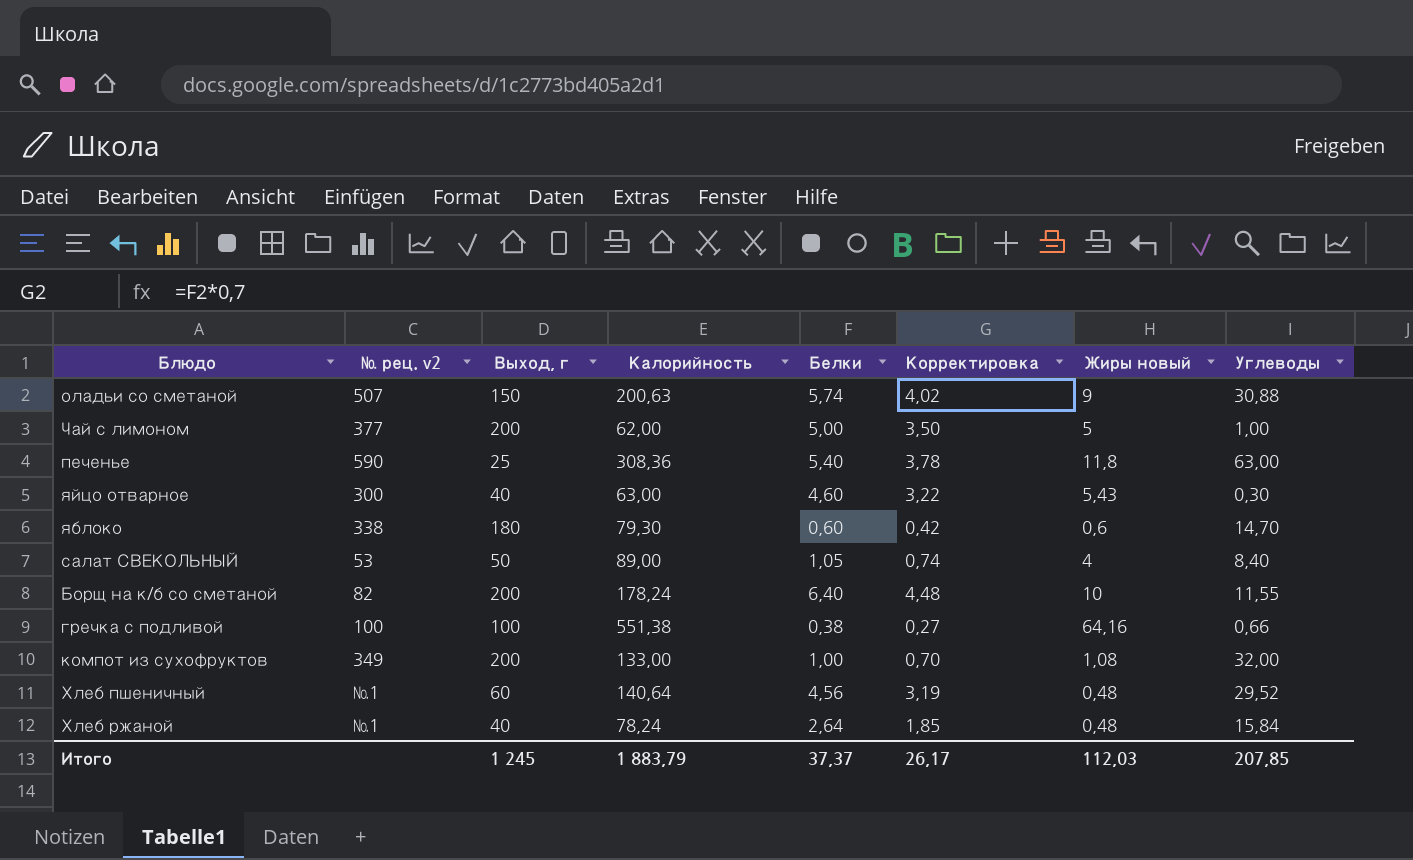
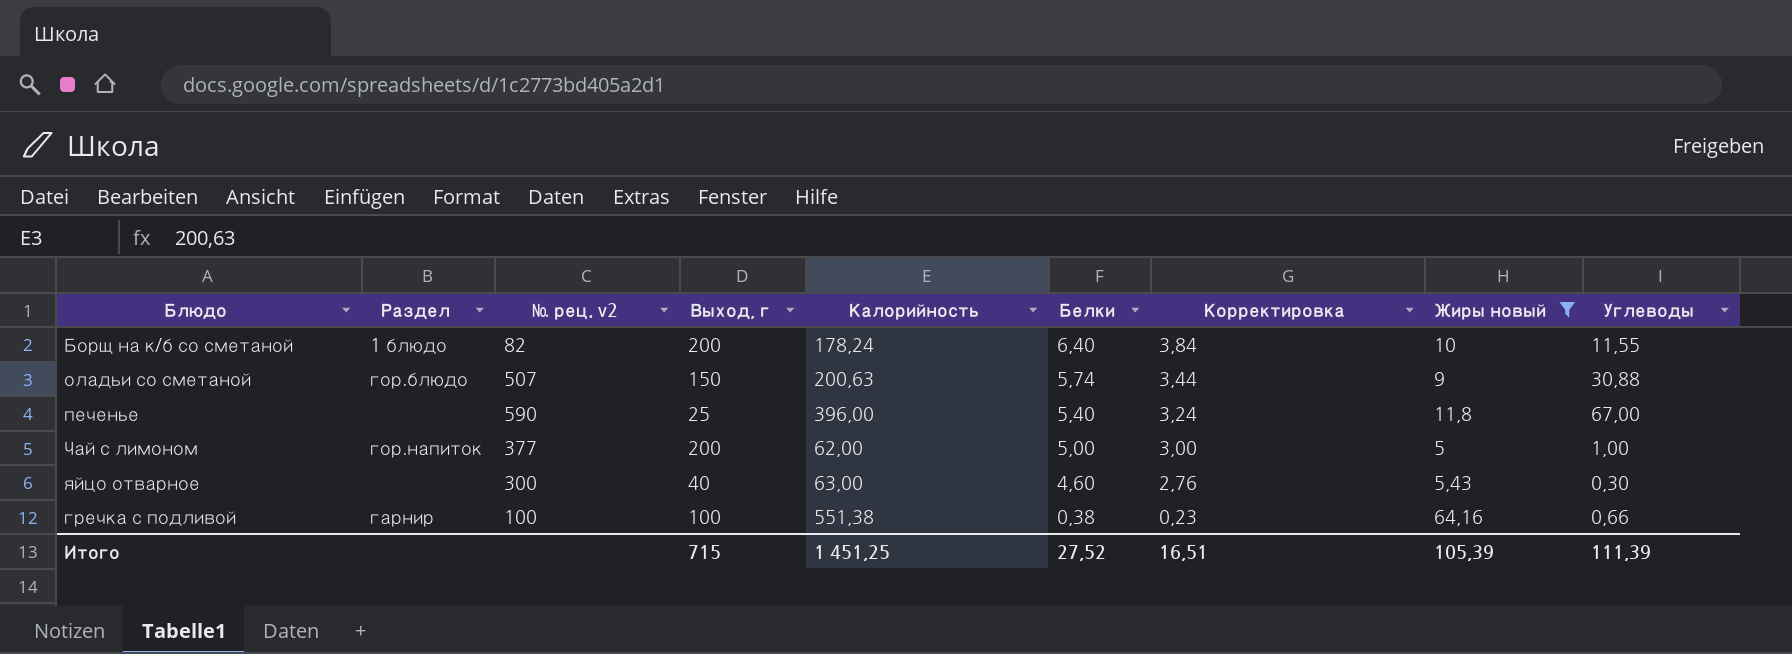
filter: none -> Жиры новый >= 5
row order: none -> Белки descending
column Раздел | position: none -> 2
column Корректировка | formula: [Белки] * 0,7 -> [Белки] * 0,6
печенье | Калорийность: 308,36 -> 396,00
печенье | Углеводы: 63,00 -> 67,00
Итого | Выход, г: 1 245 -> 715
Итого | Калорийность: 1 883,79 -> 1 451,25
Итого | Белки: 37,37 -> 27,52
Итого | Корректировка: 26,17 -> 16,51
Итого | Жиры новый: 112,03 -> 105,39
Итого | Углеводы: 207,85 -> 111,39

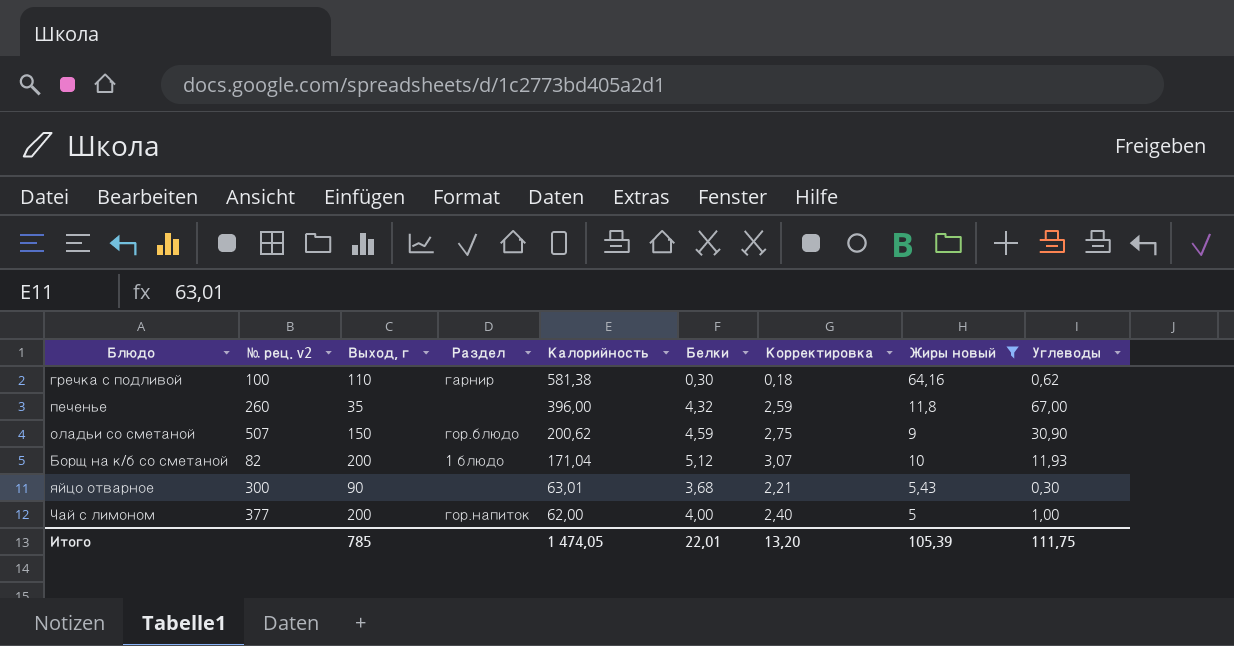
row order: Белки descending -> Калорийность descending
column Раздел | position: 2 -> 4
гречка с подливой | Выход, г: 100 -> 110
гречка с подливой | Калорийность: 551,38 -> 581,38
гречка с подливой | Белки: 0,38 -> 0,30
гречка с подливой | Корректировка: 0,23 -> 0,18
гречка с подливой | Углеводы: 0,66 -> 0,62
печенье | № рец. v2: 590 -> 260
печенье | Выход, г: 25 -> 35
печенье | Белки: 5,40 -> 4,32
печенье | Корректировка: 3,24 -> 2,59
оладьи со сметаной | Калорийность: 200,63 -> 200,62
оладьи со сметаной | Белки: 5,74 -> 4,59
оладьи со сметаной | Корректировка: 3,44 -> 2,75
оладьи со сметаной | Углеводы: 30,88 -> 30,90
Борщ на к/б со сметаной | Калорийность: 178,24 -> 171,04
Борщ на к/б со сметаной | Белки: 6,40 -> 5,12
Борщ на к/б со сметаной | Корректировка: 3,84 -> 3,07
Борщ на к/б со сметаной | Углеводы: 11,55 -> 11,93
яйцо отварное | Выход, г: 40 -> 90
яйцо отварное | Калорийность: 63,00 -> 63,01
яйцо отварное | Белки: 4,60 -> 3,68
яйцо отварное | Корректировка: 2,76 -> 2,21
Чай с лимоном | Белки: 5,00 -> 4,00
Чай с лимоном | Корректировка: 3,00 -> 2,40
Итого | Выход, г: 715 -> 785
Итого | Калорийность: 1 451,25 -> 1 474,05
Итого | Белки: 27,52 -> 22,01
Итого | Корректировка: 16,51 -> 13,20
Итого | Углеводы: 111,39 -> 111,75

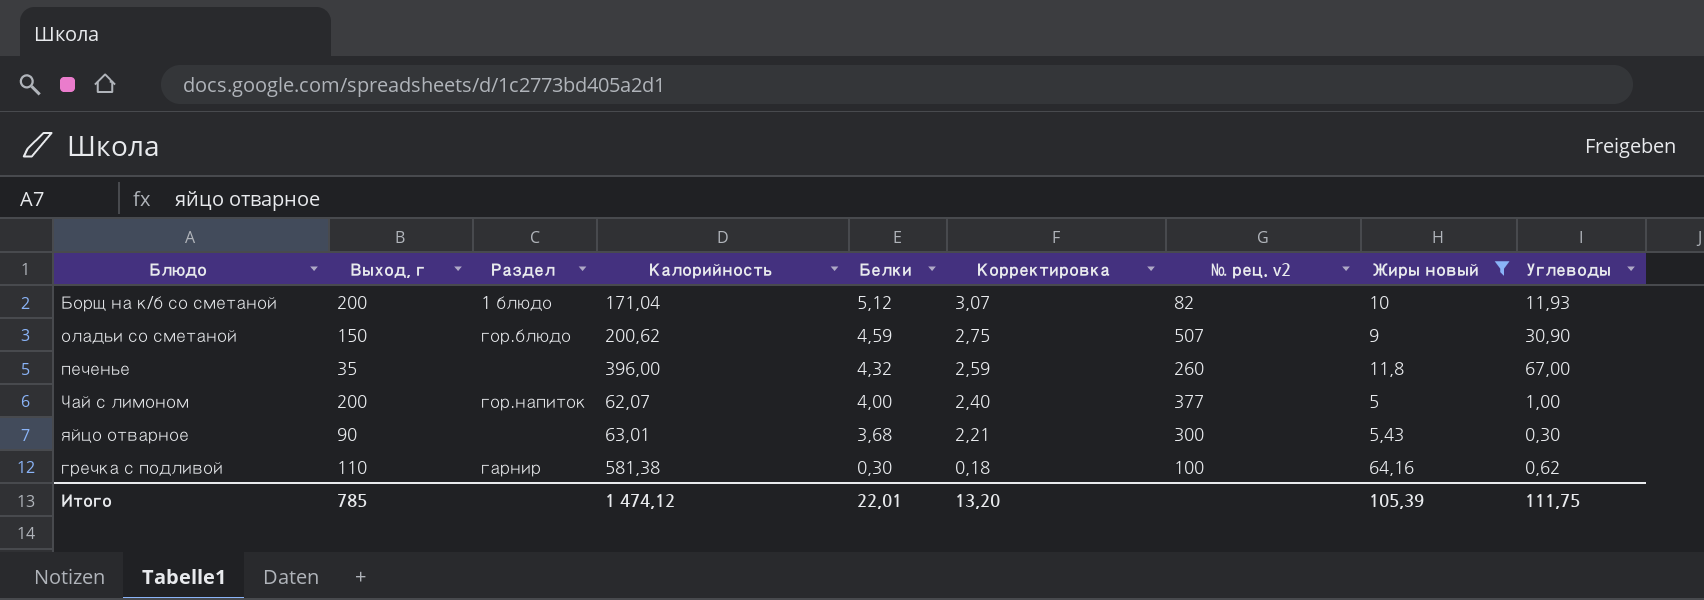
row order: Калорийность descending -> Белки descending
column № рец. v2 | position: 2 -> 7
Чай с лимоном | Калорийность: 62,00 -> 62,07
Итого | Калорийность: 1 474,05 -> 1 474,12

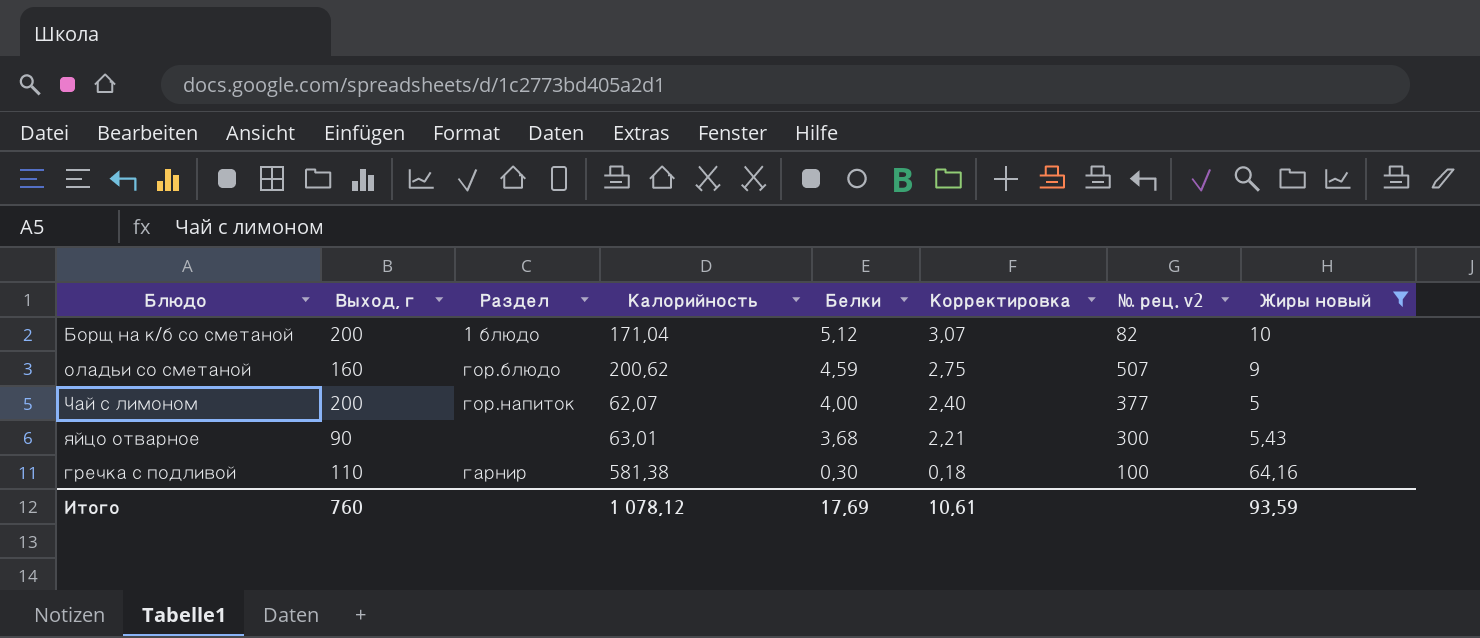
column Углеводы | position: 9 -> none
row печенье: 35 | none | 396,00 | 4,32 | 2,59 | 260 | 11,8 | 67,00 -> none
оладьи со сметаной | Выход, г: 150 -> 160
Итого | Выход, г: 785 -> 760
Итого | Калорийность: 1 474,12 -> 1 078,12
Итого | Белки: 22,01 -> 17,69
Итого | Корректировка: 13,20 -> 10,61
Итого | Жиры новый: 105,39 -> 93,59

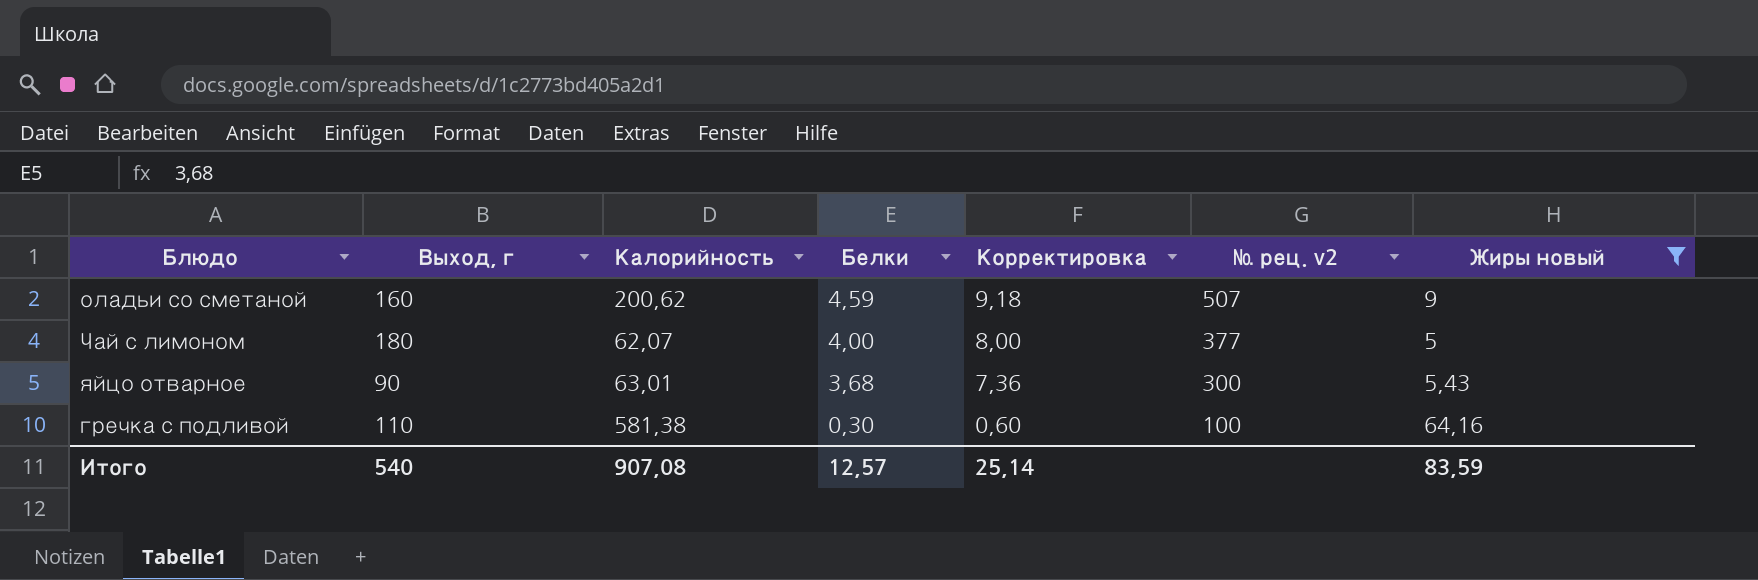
column Раздел | position: 3 -> none
column Корректировка | formula: [Белки] * 0,6 -> [Белки] * 2
row Борщ на к/б со сметаной: 200 | 1 блюдо | 171,04 | 5,12 | 3,07 | 82 | 10 -> none
Чай с лимоном | Выход, г: 200 -> 180
Итого | Выход, г: 760 -> 540
Итого | Калорийность: 1 078,12 -> 907,08
Итого | Белки: 17,69 -> 12,57
Итого | Корректировка: 10,61 -> 25,14
Итого | Жиры новый: 93,59 -> 83,59

